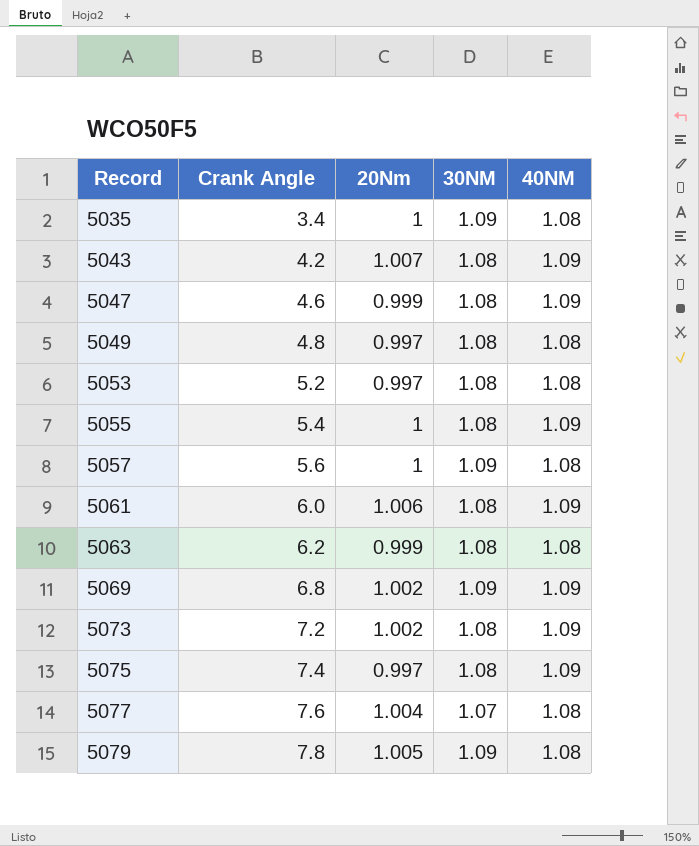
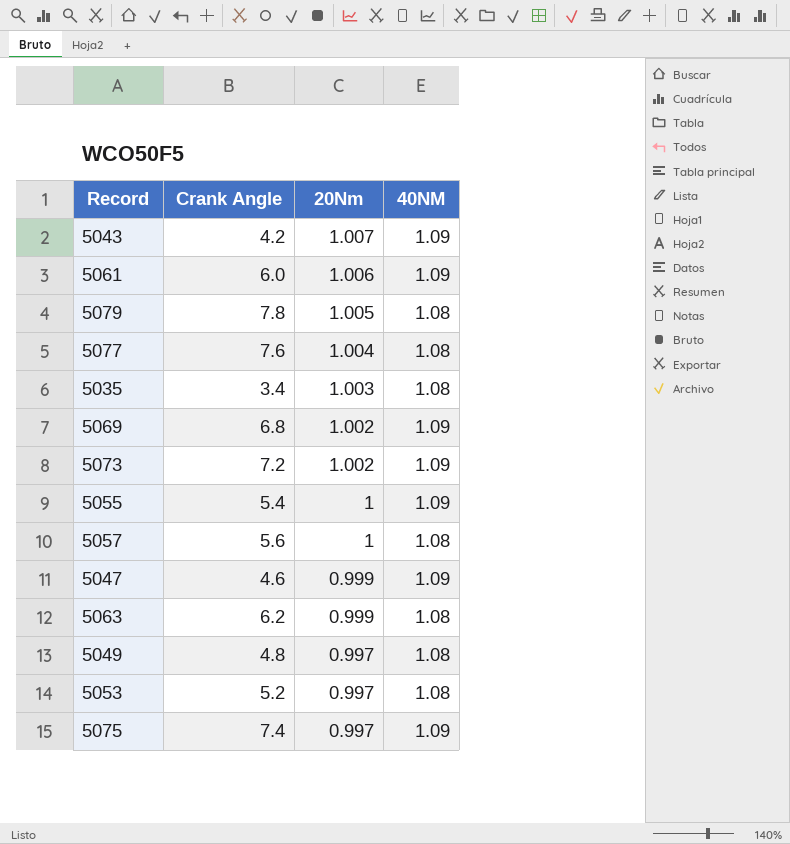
row order: Record ascending -> 20Nm descending
column 30NM | position: 4 -> none
5035 | 20Nm: 1 -> 1.003

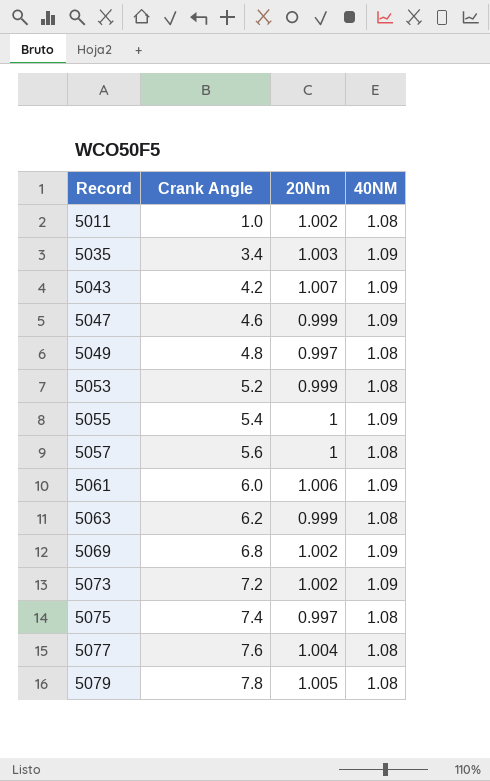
row order: 20Nm descending -> Record ascending
row 5011: none -> 1.0 | 1.002 | 1.08
5035 | 40NM: 1.08 -> 1.09
5053 | 20Nm: 0.997 -> 0.999
5075 | 40NM: 1.09 -> 1.08

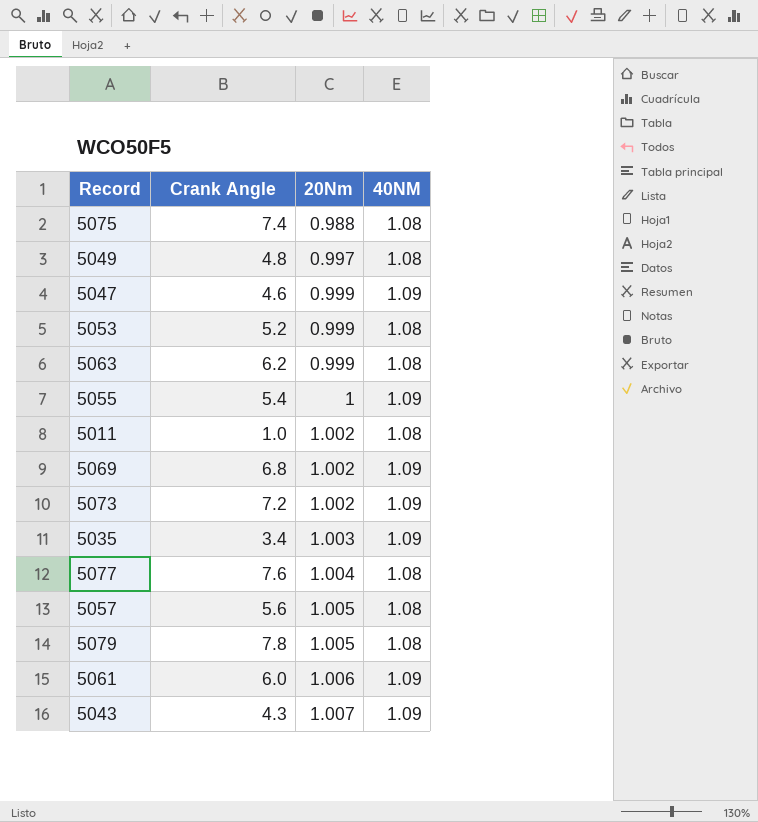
row order: Record ascending -> 20Nm ascending
5075 | 20Nm: 0.997 -> 0.988
5057 | 20Nm: 1 -> 1.005
5043 | Crank Angle: 4.2 -> 4.3

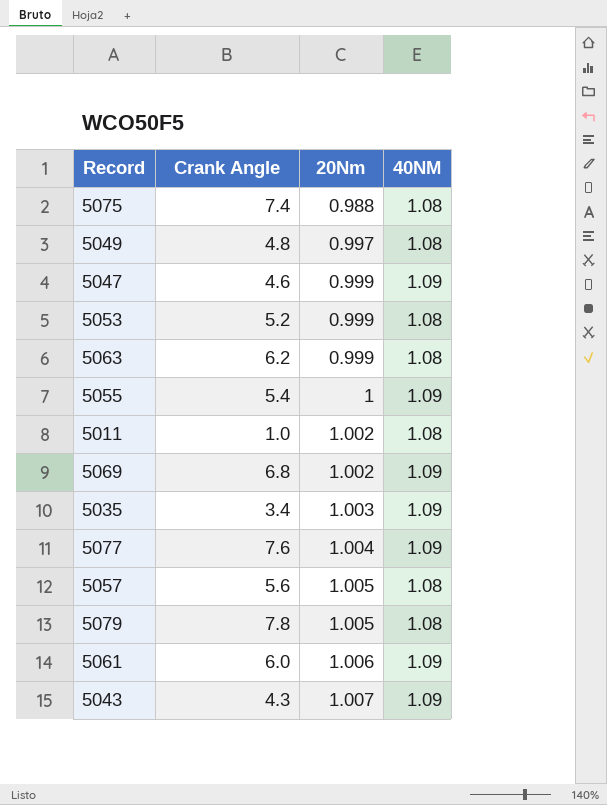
row 5073: 7.2 | 1.002 | 1.09 -> none
5077 | 40NM: 1.08 -> 1.09

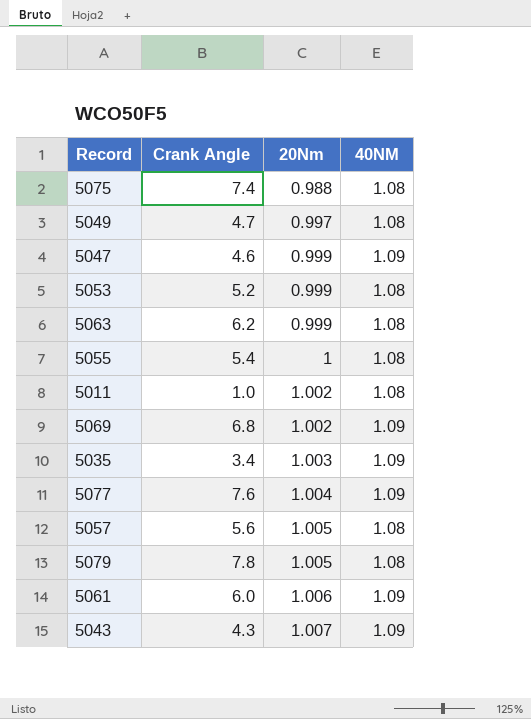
5049 | Crank Angle: 4.8 -> 4.7
5055 | 40NM: 1.09 -> 1.08

